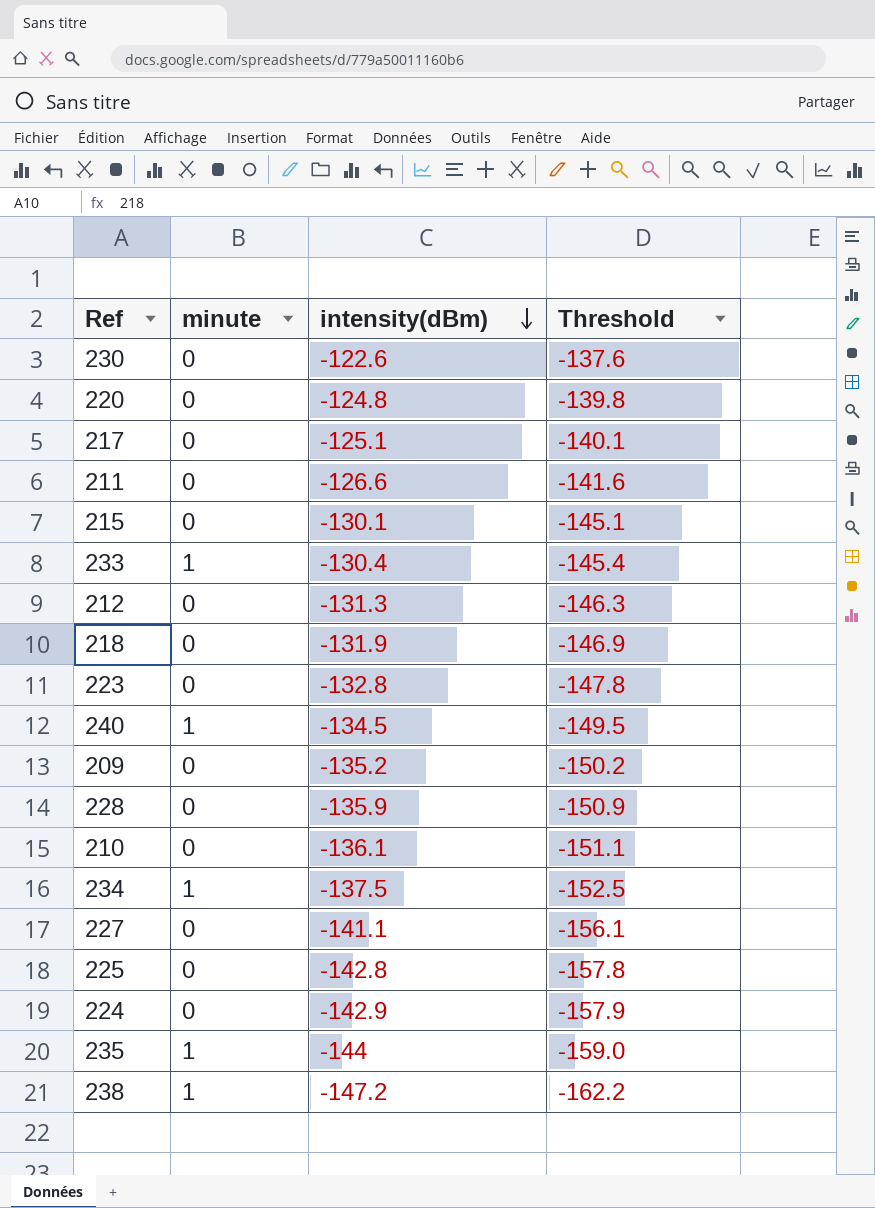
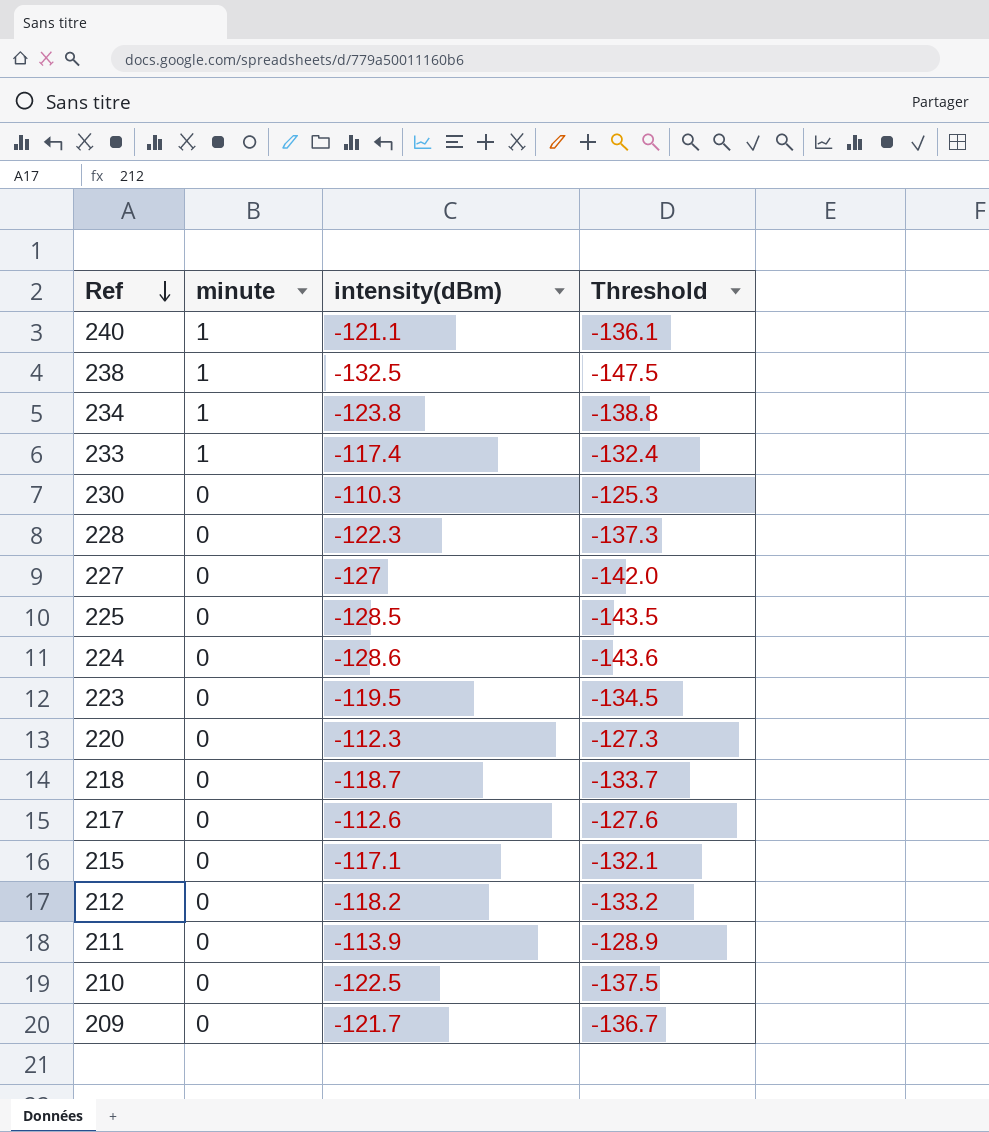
row order: intensity(dBm) descending -> Ref descending
row 235: 1 | -144 | -159.0 -> none
240 | intensity(dBm): -134.5 -> -121.1
240 | Threshold: -149.5 -> -136.1
238 | intensity(dBm): -147.2 -> -132.5
238 | Threshold: -162.2 -> -147.5
234 | intensity(dBm): -137.5 -> -123.8
234 | Threshold: -152.5 -> -138.8
233 | intensity(dBm): -130.4 -> -117.4
233 | Threshold: -145.4 -> -132.4
230 | intensity(dBm): -122.6 -> -110.3
230 | Threshold: -137.6 -> -125.3
228 | intensity(dBm): -135.9 -> -122.3
228 | Threshold: -150.9 -> -137.3
227 | intensity(dBm): -141.1 -> -127
227 | Threshold: -156.1 -> -142.0
225 | intensity(dBm): -142.8 -> -128.5
225 | Threshold: -157.8 -> -143.5
224 | intensity(dBm): -142.9 -> -128.6
224 | Threshold: -157.9 -> -143.6
223 | intensity(dBm): -132.8 -> -119.5
223 | Threshold: -147.8 -> -134.5
220 | intensity(dBm): -124.8 -> -112.3
220 | Threshold: -139.8 -> -127.3
218 | intensity(dBm): -131.9 -> -118.7
218 | Threshold: -146.9 -> -133.7
217 | intensity(dBm): -125.1 -> -112.6
217 | Threshold: -140.1 -> -127.6
215 | intensity(dBm): -130.1 -> -117.1
215 | Threshold: -145.1 -> -132.1
212 | intensity(dBm): -131.3 -> -118.2
212 | Threshold: -146.3 -> -133.2
211 | intensity(dBm): -126.6 -> -113.9
211 | Threshold: -141.6 -> -128.9
210 | intensity(dBm): -136.1 -> -122.5
210 | Threshold: -151.1 -> -137.5
209 | intensity(dBm): -135.2 -> -121.7
209 | Threshold: -150.2 -> -136.7

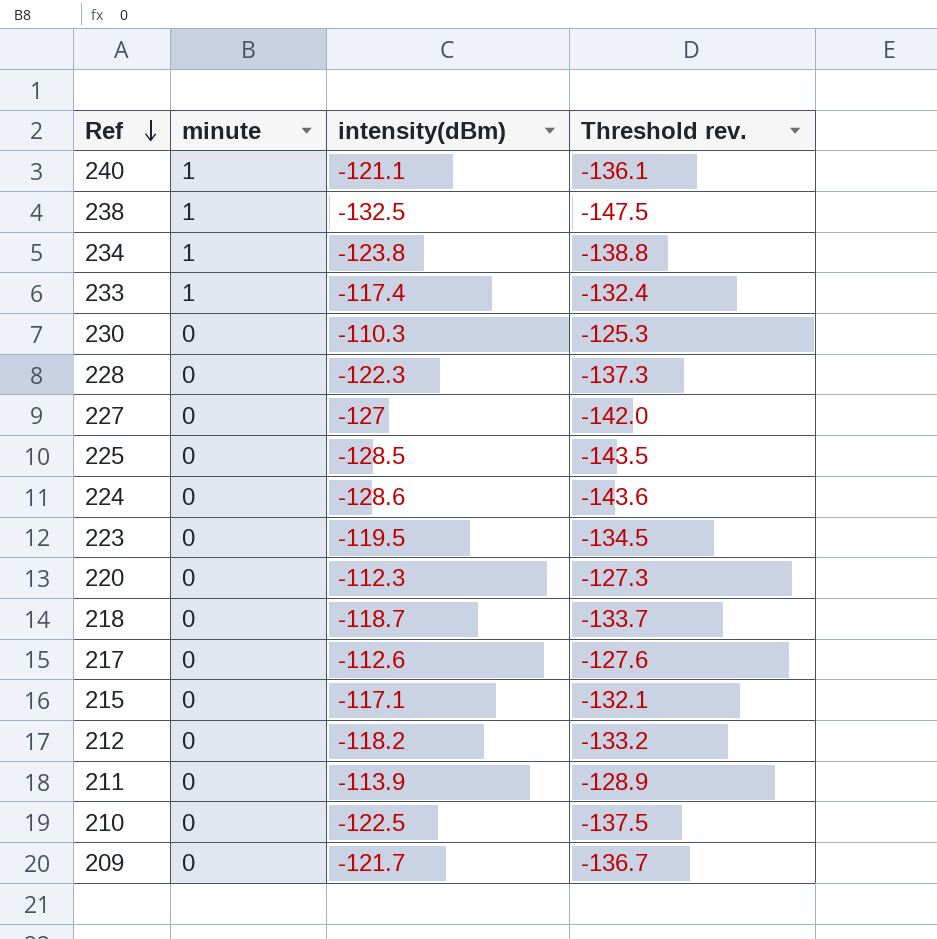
column name: Threshold -> Threshold rev.

